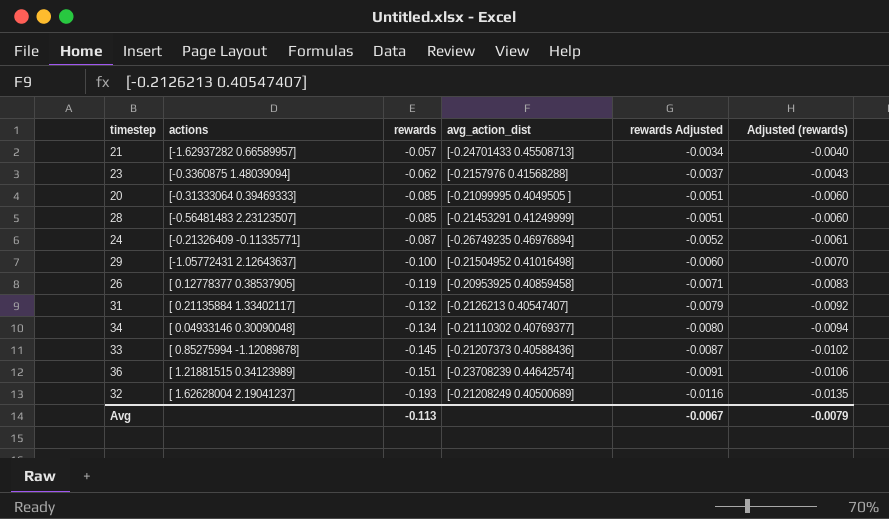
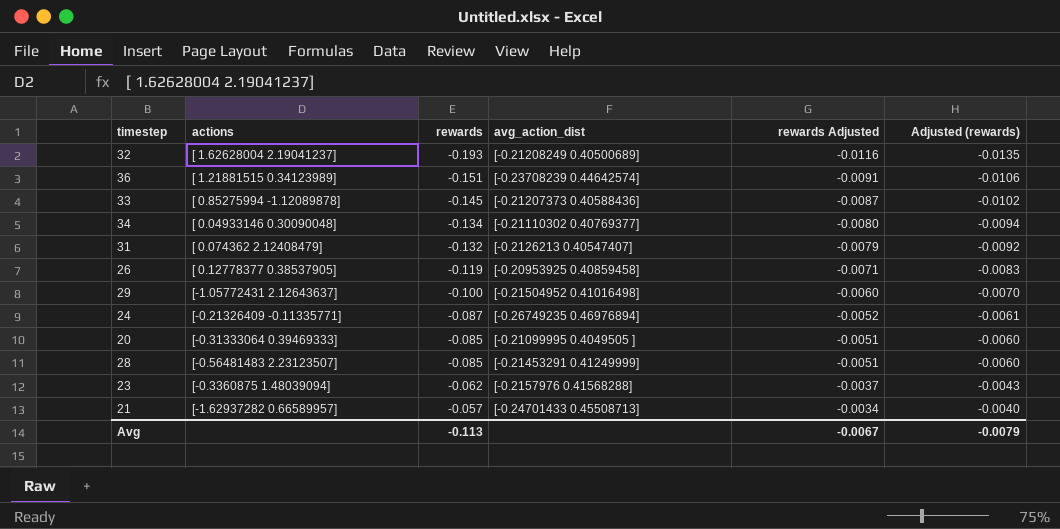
row order: rewards descending -> rewards ascending
31 | actions: [ 0.21135884 1.33402117] -> [ 0.074362 2.12408479]

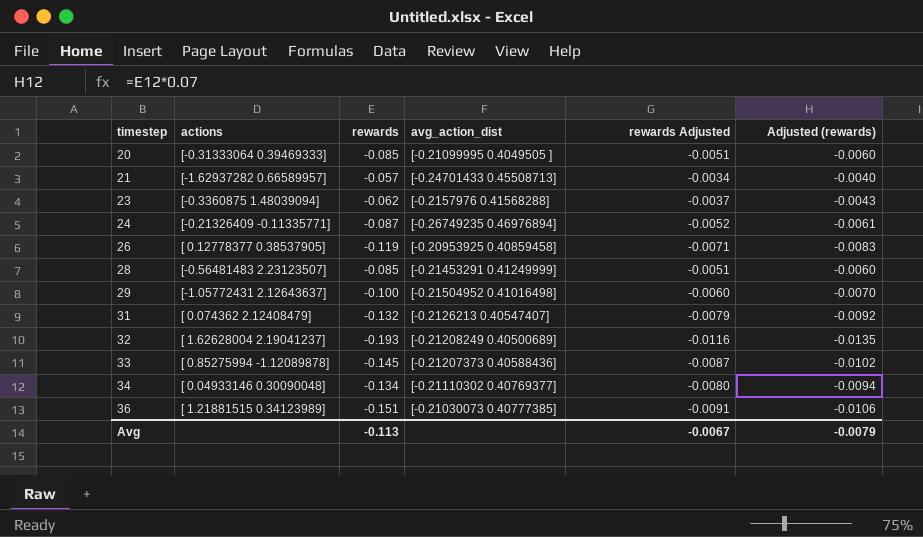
row order: rewards ascending -> timestep ascending
36 | avg_action_dist: [-0.23708239 0.44642574] -> [-0.21030073 0.40777385]

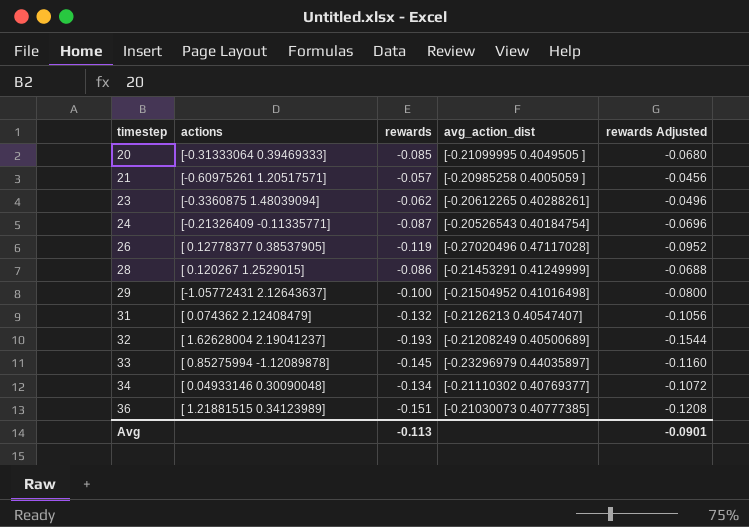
column Adjusted (rewards) | formula: [rewards] * 0.07 -> none
column rewards Adjusted | formula: [rewards] * 0.06 -> [rewards] * 0.8
21 | actions: [-1.62937282 0.66589957] -> [-0.60975261 1.20517571]
21 | avg_action_dist: [-0.24701433 0.45508713] -> [-0.20985258 0.4005059 ]
23 | avg_action_dist: [-0.2157976 0.41568288] -> [-0.20612265 0.40288261]
24 | avg_action_dist: [-0.26749235 0.46976894] -> [-0.20526543 0.40184754]
26 | avg_action_dist: [-0.20953925 0.40859458] -> [-0.27020496 0.47117028]
28 | actions: [-0.56481483 2.23123507] -> [ 0.120267 1.2529015]
28 | rewards: -0.085 -> -0.086
33 | avg_action_dist: [-0.21207373 0.40588436] -> [-0.23296979 0.44035897]
Avg | rewards Adjusted: -0.0067 -> -0.0901

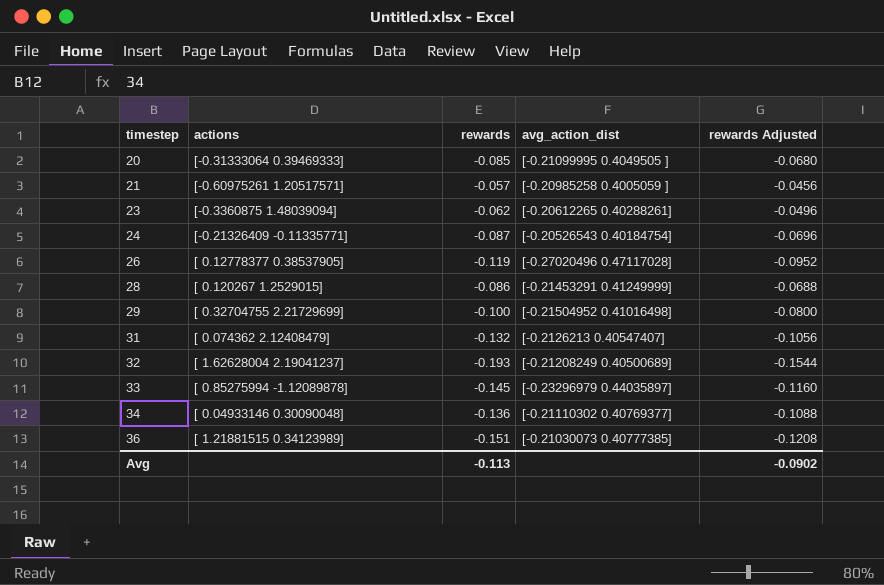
29 | actions: [-1.05772431 2.12643637] -> [ 0.32704755 2.21729699]
34 | rewards: -0.134 -> -0.136
34 | rewards Adjusted: -0.1072 -> -0.1088
Avg | rewards Adjusted: -0.0901 -> -0.0902

